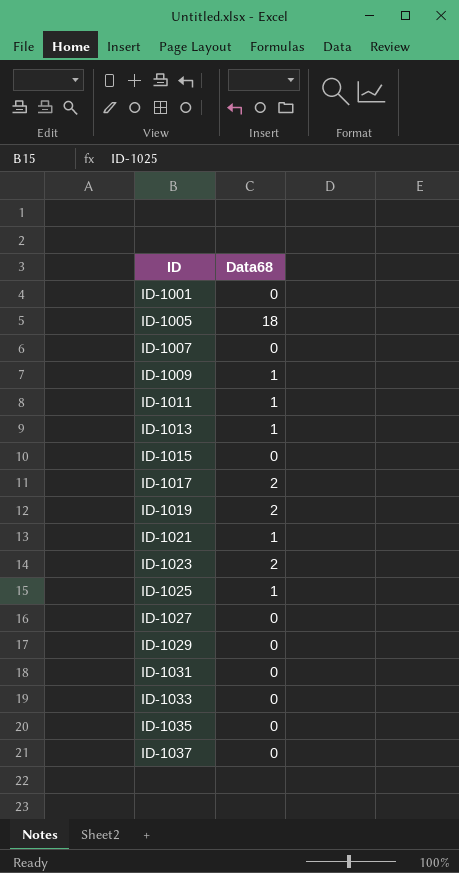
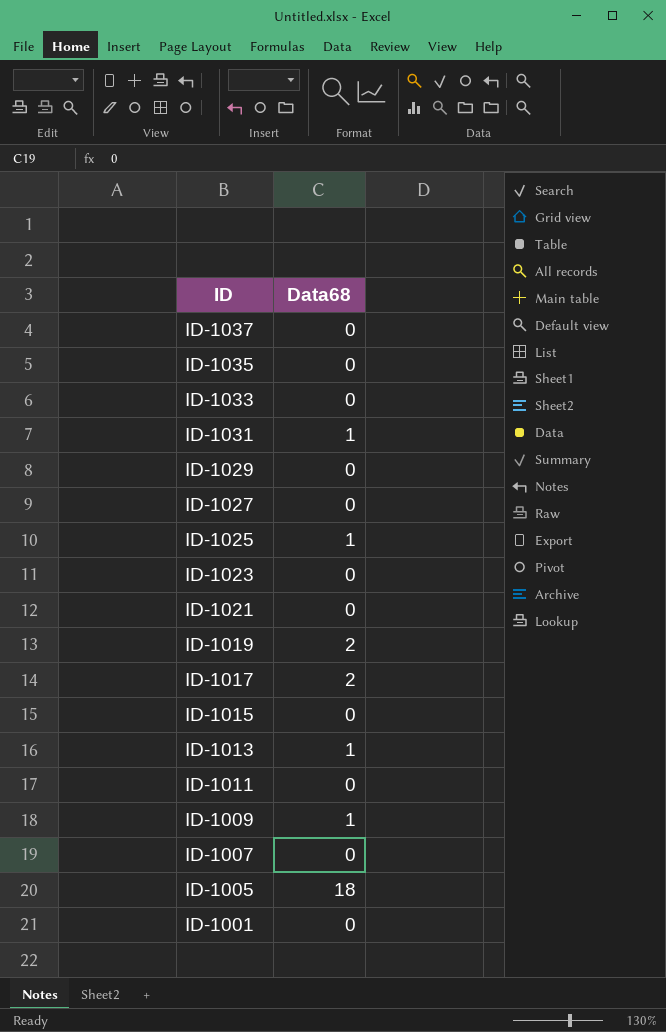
row order: ID ascending -> ID descending
ID-1031 | Data68: 0 -> 1
ID-1023 | Data68: 2 -> 0
ID-1021 | Data68: 1 -> 0
ID-1011 | Data68: 1 -> 0

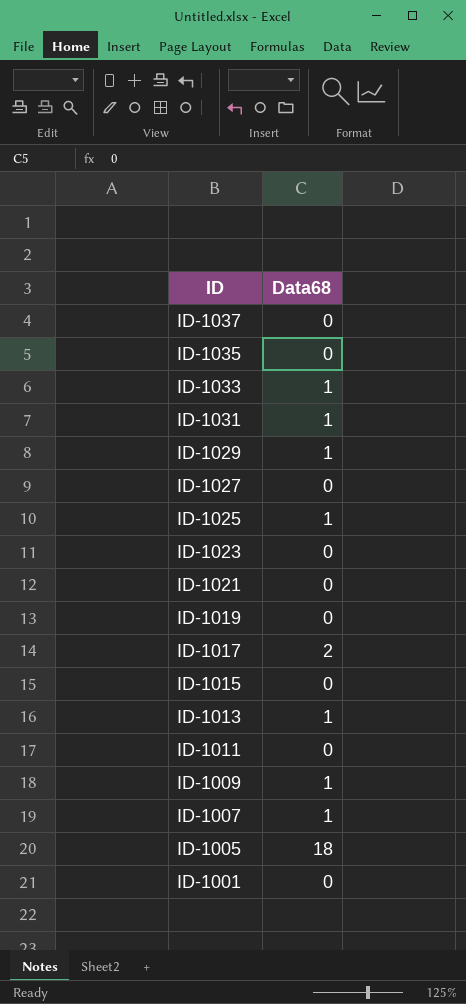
ID-1033 | Data68: 0 -> 1
ID-1029 | Data68: 0 -> 1
ID-1019 | Data68: 2 -> 0
ID-1007 | Data68: 0 -> 1

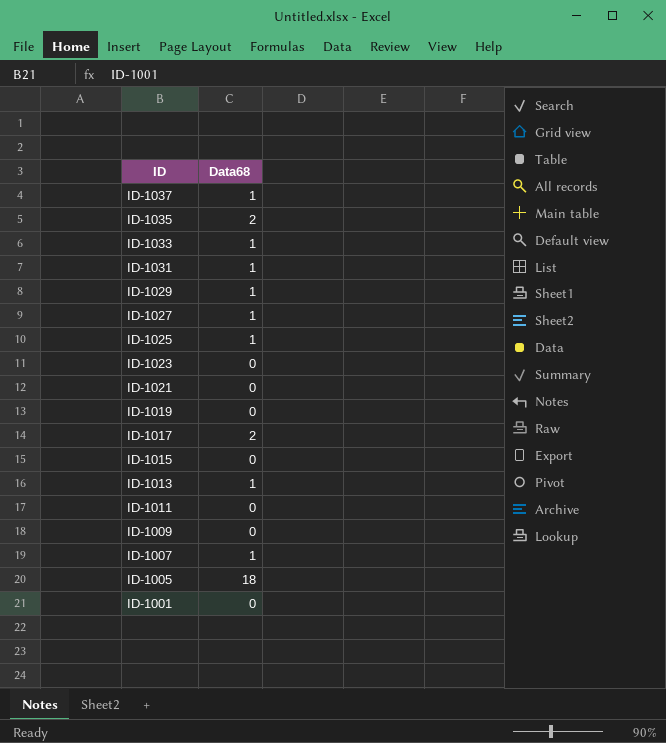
ID-1037 | Data68: 0 -> 1
ID-1035 | Data68: 0 -> 2
ID-1027 | Data68: 0 -> 1
ID-1009 | Data68: 1 -> 0

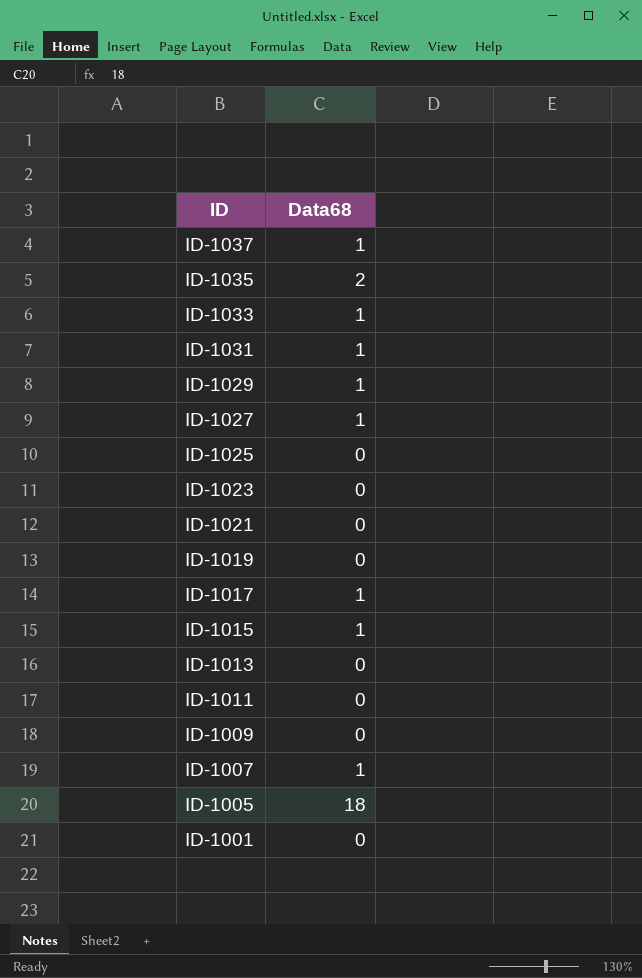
ID-1025 | Data68: 1 -> 0
ID-1017 | Data68: 2 -> 1
ID-1015 | Data68: 0 -> 1
ID-1013 | Data68: 1 -> 0

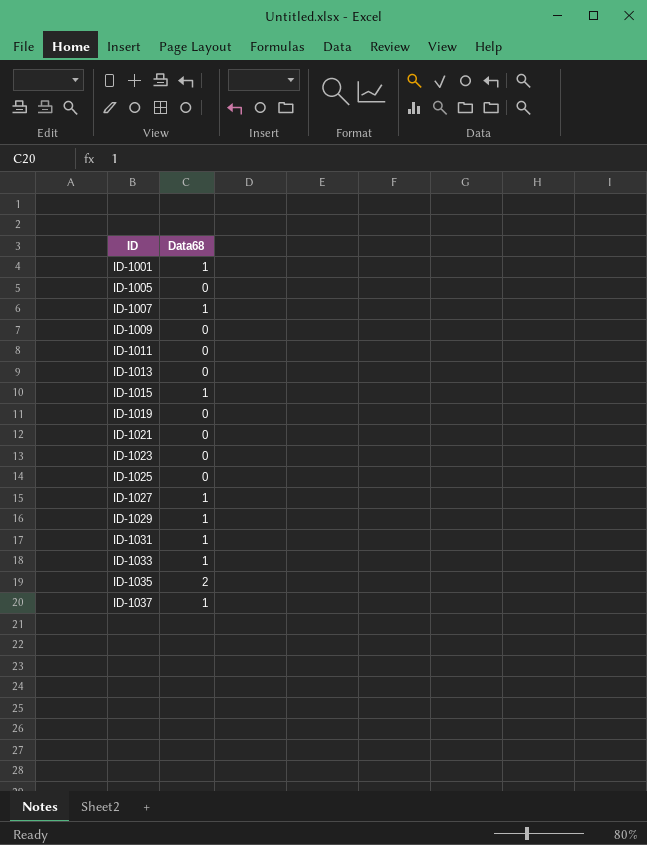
row order: ID descending -> ID ascending
row ID-1017: 1 -> none
ID-1001 | Data68: 0 -> 1
ID-1005 | Data68: 18 -> 0

